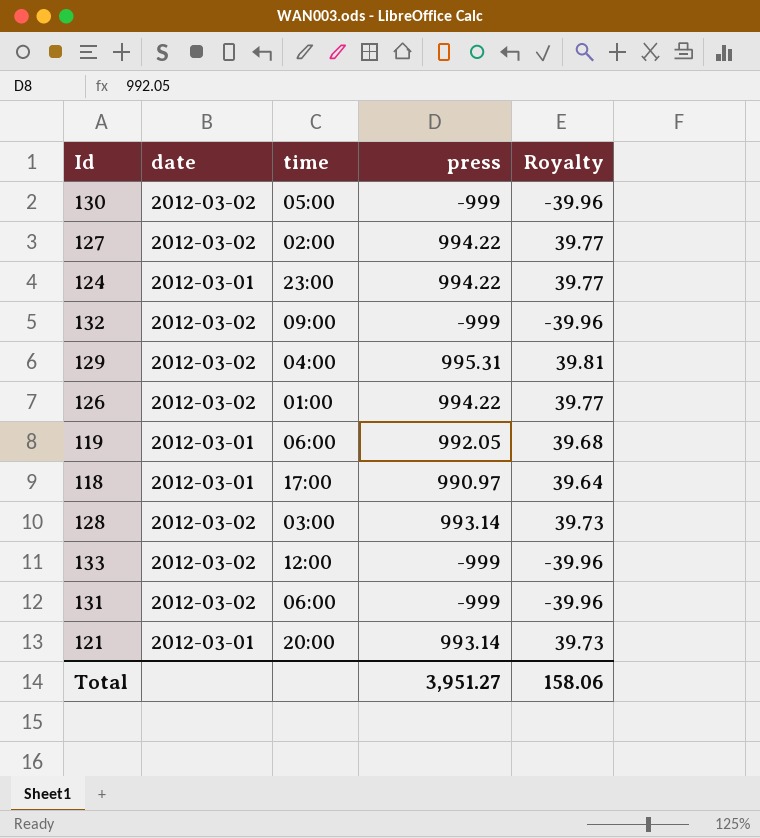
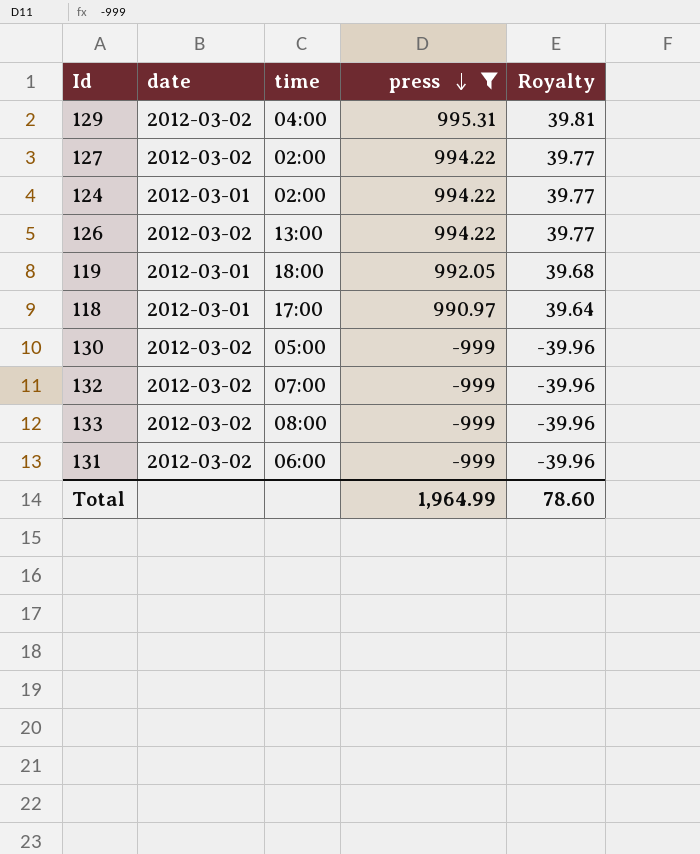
filter: none -> press != 993.14
row order: none -> press descending
124 | time: 23:00 -> 02:00
126 | time: 01:00 -> 13:00
119 | time: 06:00 -> 18:00
132 | time: 09:00 -> 07:00
133 | time: 12:00 -> 08:00
Total | press: 3,951.27 -> 1,964.99
Total | Royalty: 158.06 -> 78.60

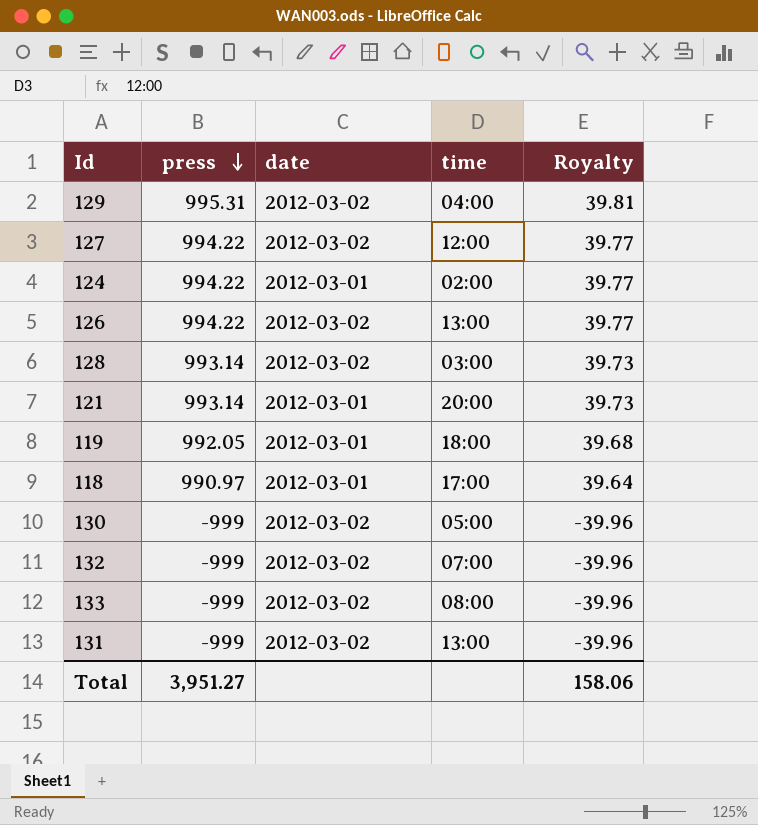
filter: press != 993.14 -> none
column press | position: 4 -> 2
127 | time: 02:00 -> 12:00
131 | time: 06:00 -> 13:00
Total | press: 1,964.99 -> 3,951.27
Total | Royalty: 78.60 -> 158.06

